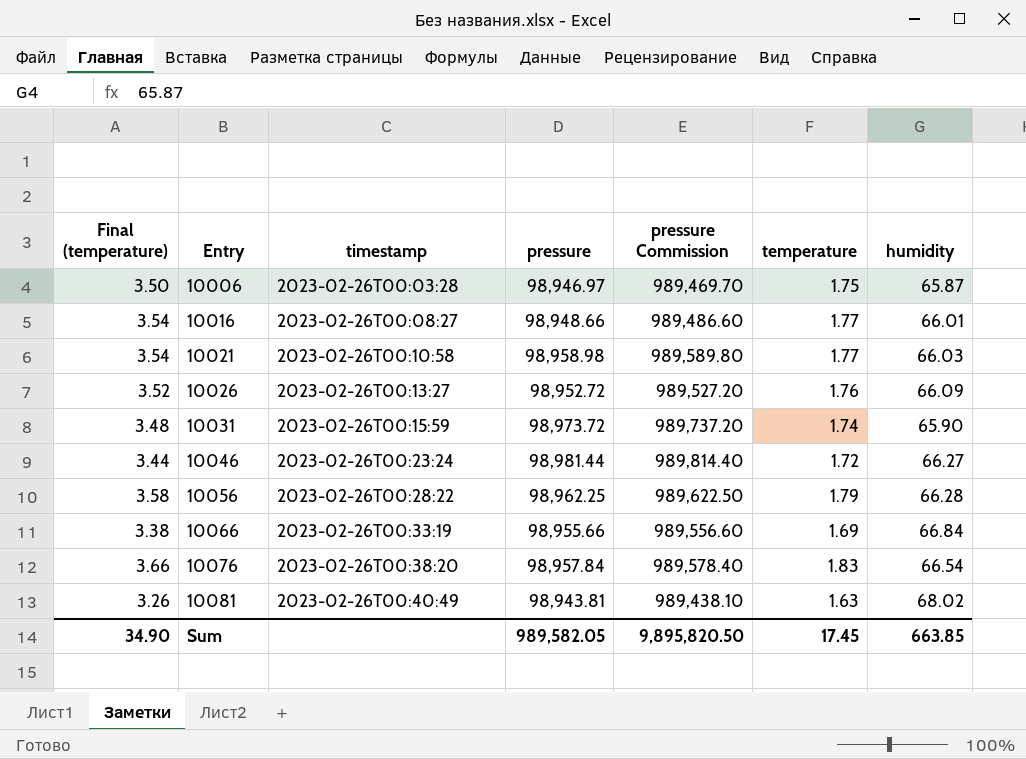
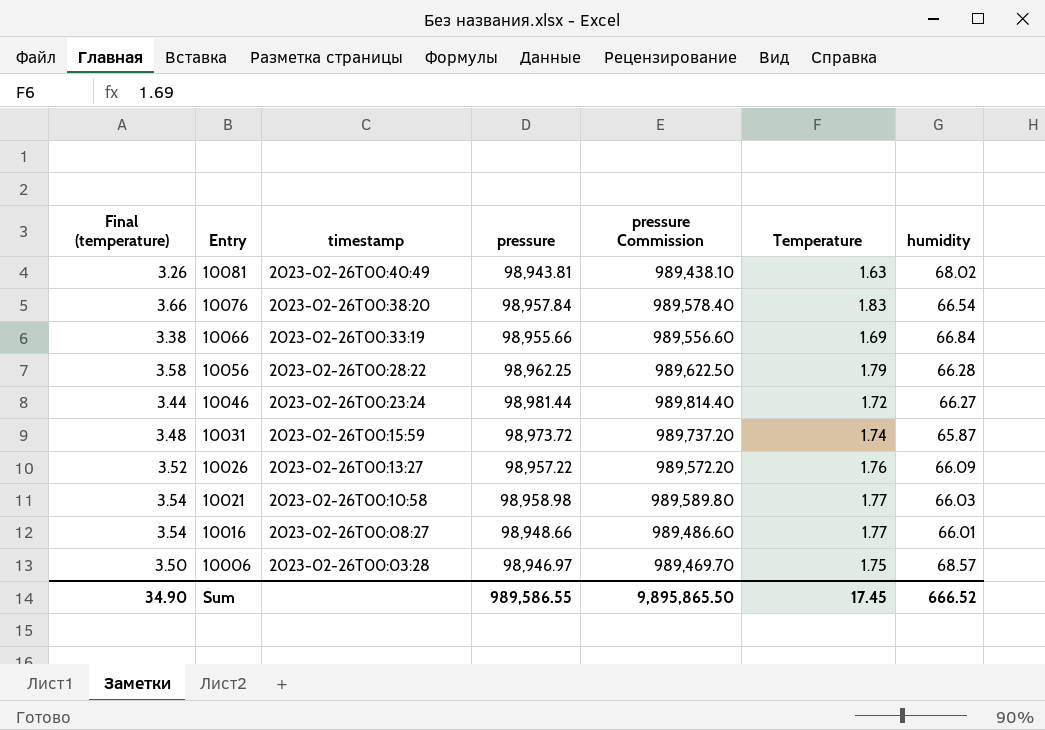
row order: Entry ascending -> Entry descending
column name: temperature -> Temperature
10031 | humidity: 65.90 -> 65.87
10026 | pressure: 98,952.72 -> 98,957.22
10026 | pressure Commission: 989,527.20 -> 989,572.20
10006 | humidity: 65.87 -> 68.57
Sum | pressure: 989,582.05 -> 989,586.55
Sum | pressure Commission: 9,895,820.50 -> 9,895,865.50
Sum | humidity: 663.85 -> 666.52

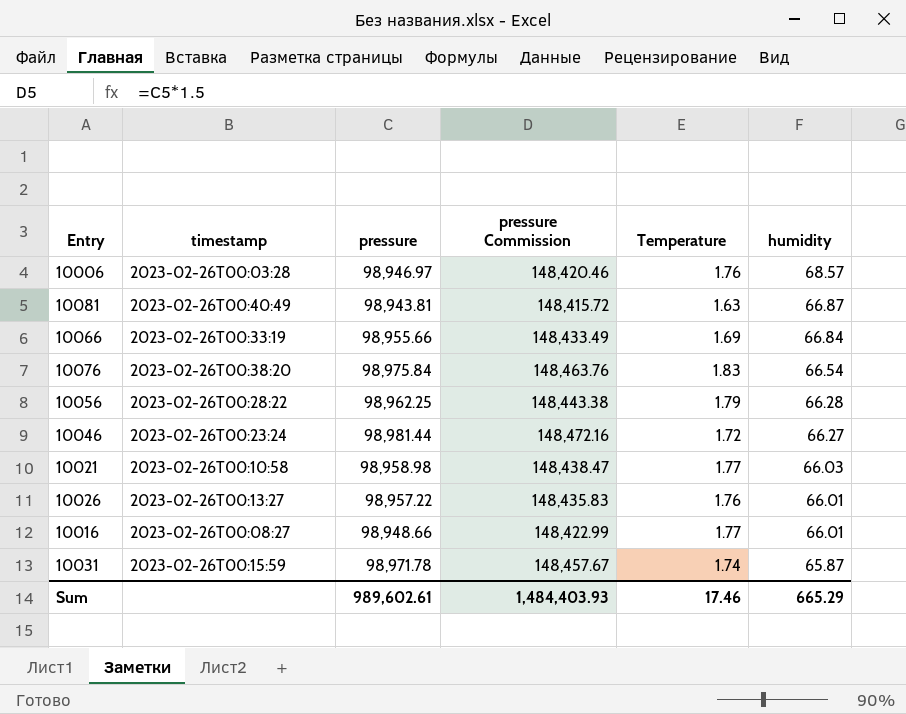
row order: Entry descending -> humidity descending
column Final (temperature) | formula: [Temperature] * 2 -> none
column pressure Commission | formula: [pressure] * 10 -> [pressure] * 1.5
10006 | Temperature: 1.75 -> 1.76
10081 | humidity: 68.02 -> 66.87
10076 | pressure: 98,957.84 -> 98,975.84
10026 | humidity: 66.09 -> 66.01
10031 | pressure: 98,973.72 -> 98,971.78
Sum | pressure: 989,586.55 -> 989,602.61
Sum | pressure Commission: 9,895,865.50 -> 1,484,403.93
Sum | Temperature: 17.45 -> 17.46
Sum | humidity: 666.52 -> 665.29

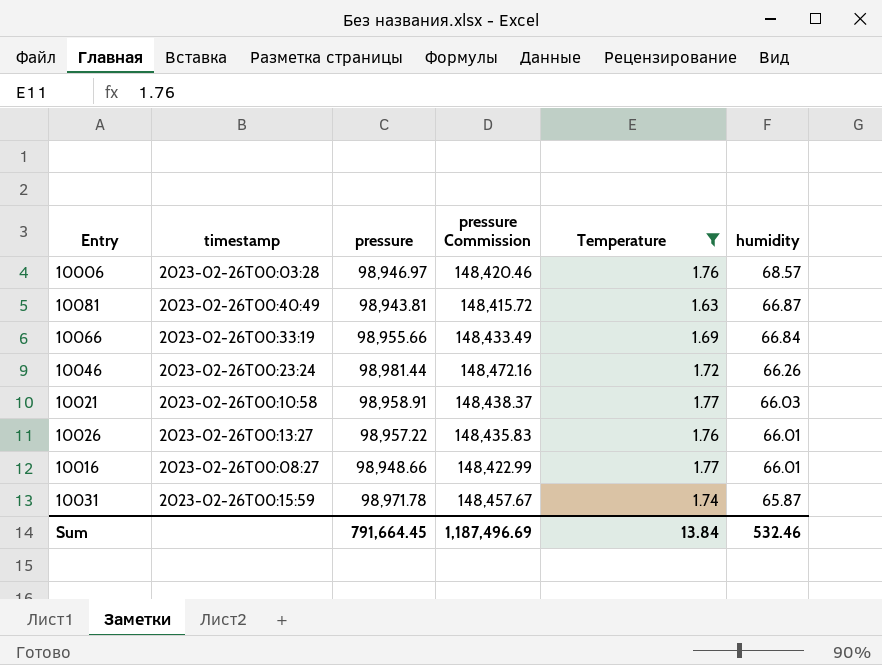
filter: none -> Temperature <= 1.77
10046 | humidity: 66.27 -> 66.26
10021 | pressure: 98,958.98 -> 98,958.91
10021 | pressure Commission: 148,438.47 -> 148,438.37
Sum | pressure: 989,602.61 -> 791,664.45
Sum | pressure Commission: 1,484,403.93 -> 1,187,496.69
Sum | Temperature: 17.46 -> 13.84
Sum | humidity: 665.29 -> 532.46

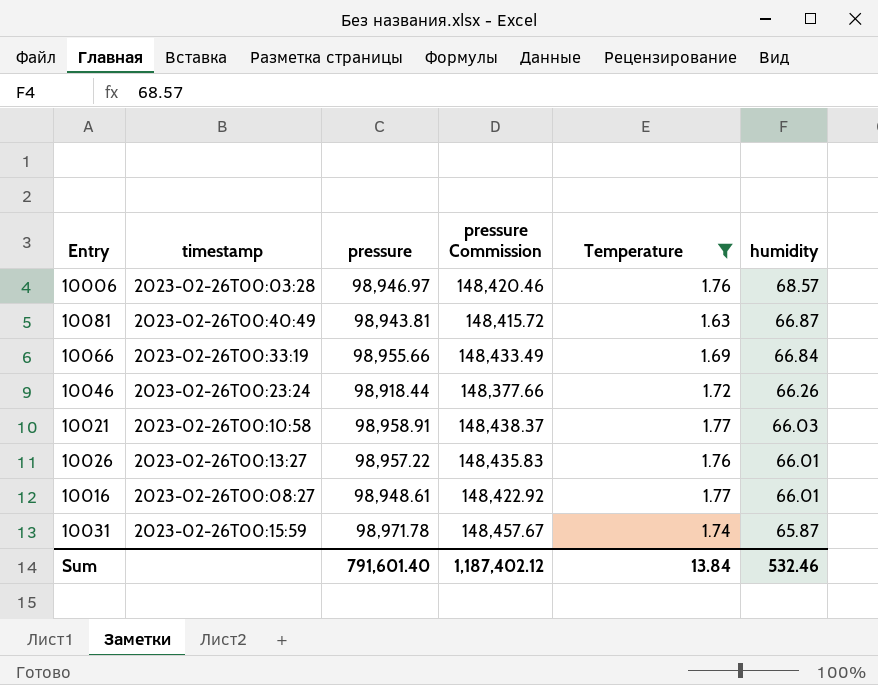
10046 | pressure: 98,981.44 -> 98,918.44
10046 | pressure Commission: 148,472.16 -> 148,377.66
10016 | pressure: 98,948.66 -> 98,948.61
10016 | pressure Commission: 148,422.99 -> 148,422.92
Sum | pressure: 791,664.45 -> 791,601.40
Sum | pressure Commission: 1,187,496.69 -> 1,187,402.12

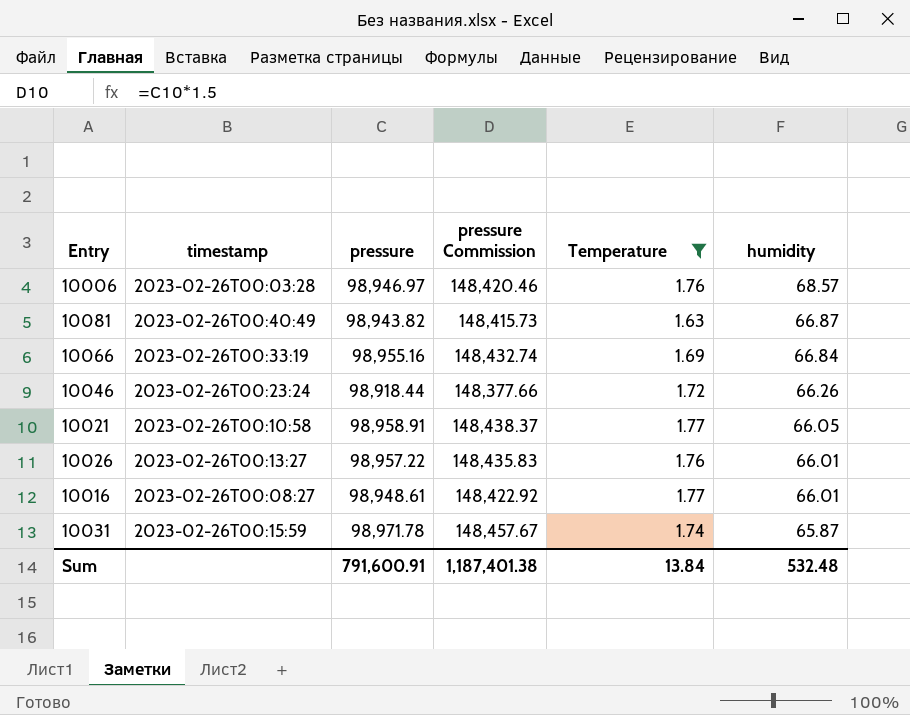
10081 | pressure: 98,943.81 -> 98,943.82
10081 | pressure Commission: 148,415.72 -> 148,415.73
10066 | pressure: 98,955.66 -> 98,955.16
10066 | pressure Commission: 148,433.49 -> 148,432.74
10021 | humidity: 66.03 -> 66.05
Sum | pressure: 791,601.40 -> 791,600.91
Sum | pressure Commission: 1,187,402.12 -> 1,187,401.38
Sum | humidity: 532.46 -> 532.48

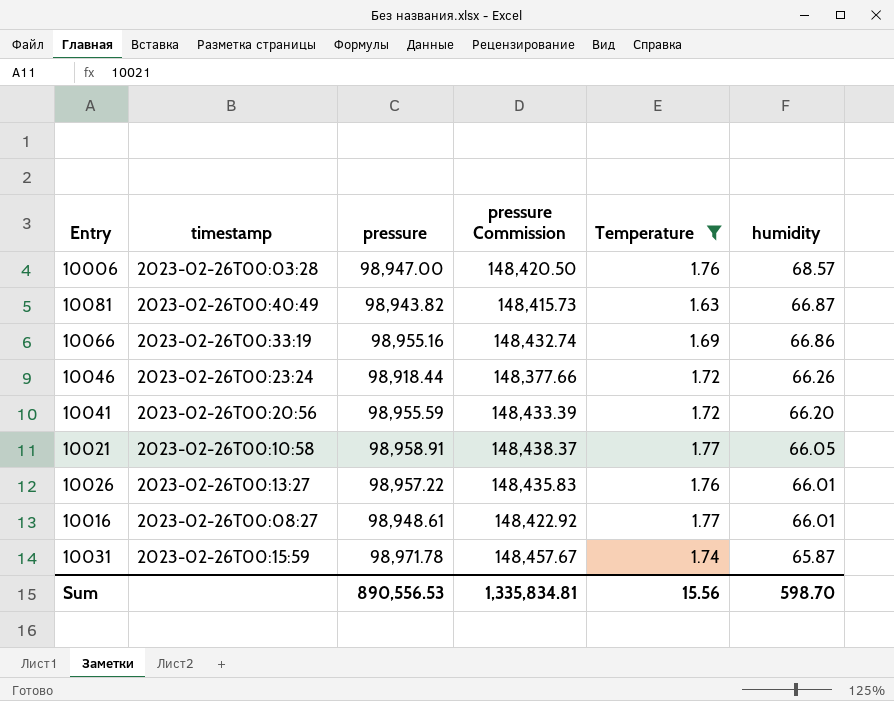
10006 | pressure: 98,946.97 -> 98,947.00
10006 | pressure Commission: 148,420.46 -> 148,420.50
10066 | humidity: 66.84 -> 66.86
row 10041: none -> 2023-02-26T00:20:56 | 98,955.59 | 148,433.39 | 1.72 | 66.20
Sum | pressure: 791,600.91 -> 890,556.53
Sum | pressure Commission: 1,187,401.38 -> 1,335,834.81
Sum | Temperature: 13.84 -> 15.56
Sum | humidity: 532.48 -> 598.70

